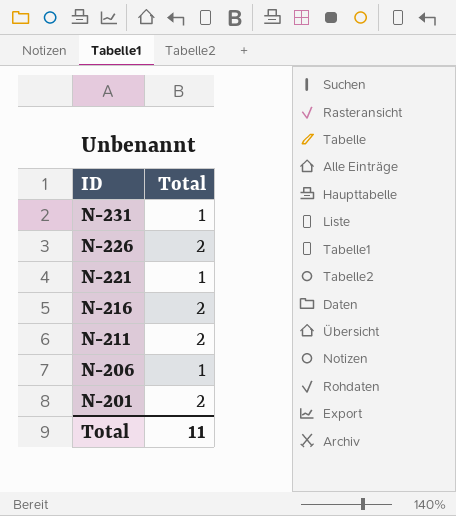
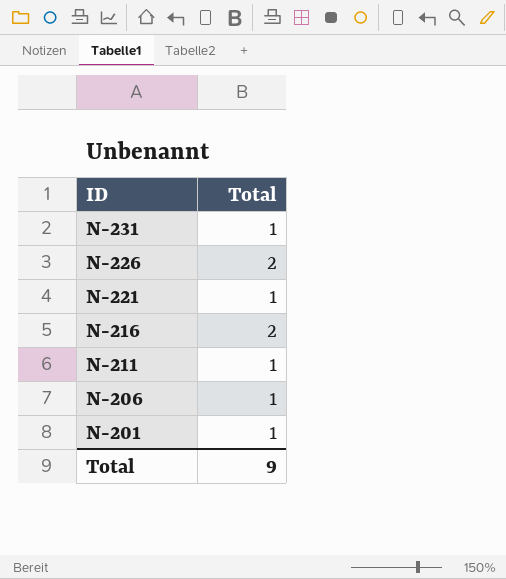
N-211 | Total: 2 -> 1
N-201 | Total: 2 -> 1
Total | Total: 11 -> 9

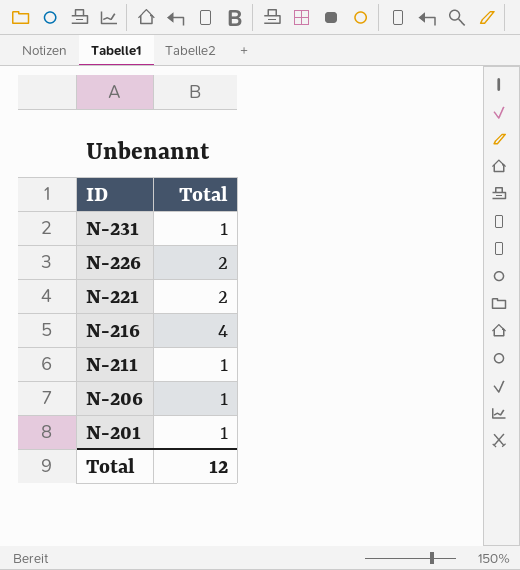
N-221 | Total: 1 -> 2
N-216 | Total: 2 -> 4
Total | Total: 9 -> 12

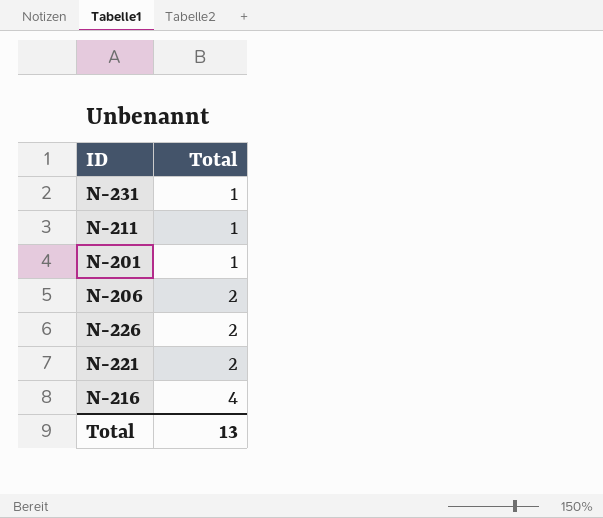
row order: ID descending -> Total ascending
N-206 | Total: 1 -> 2
Total | Total: 12 -> 13

